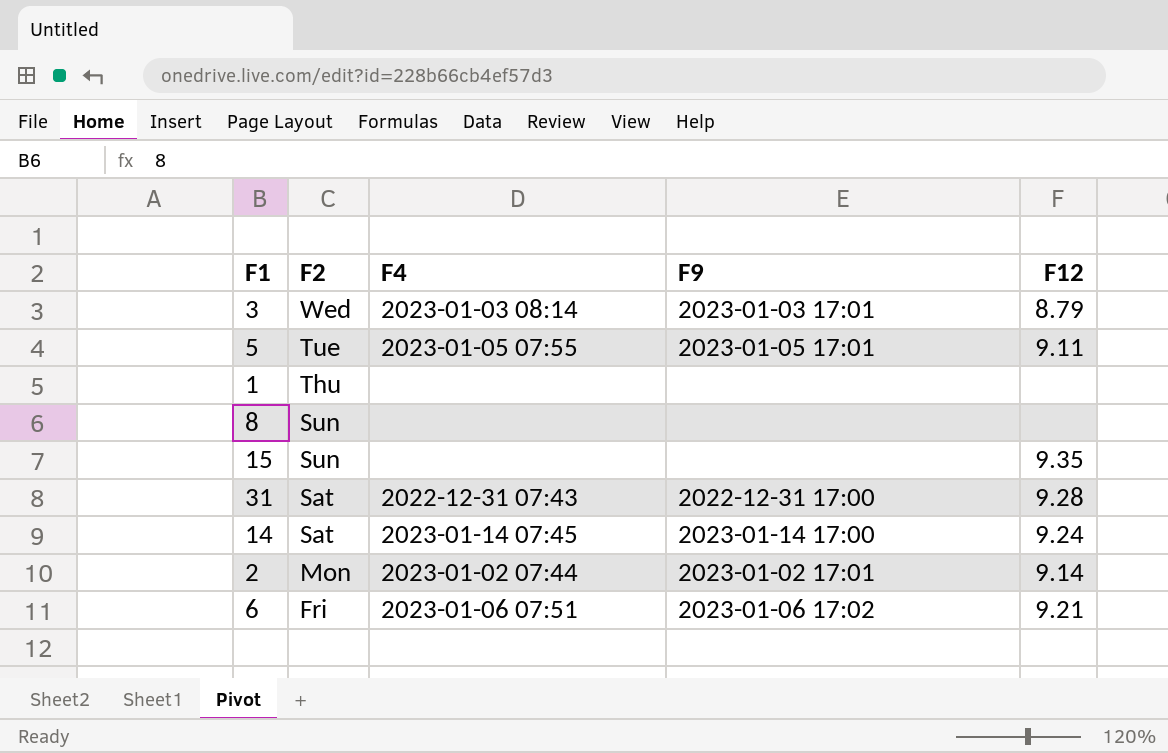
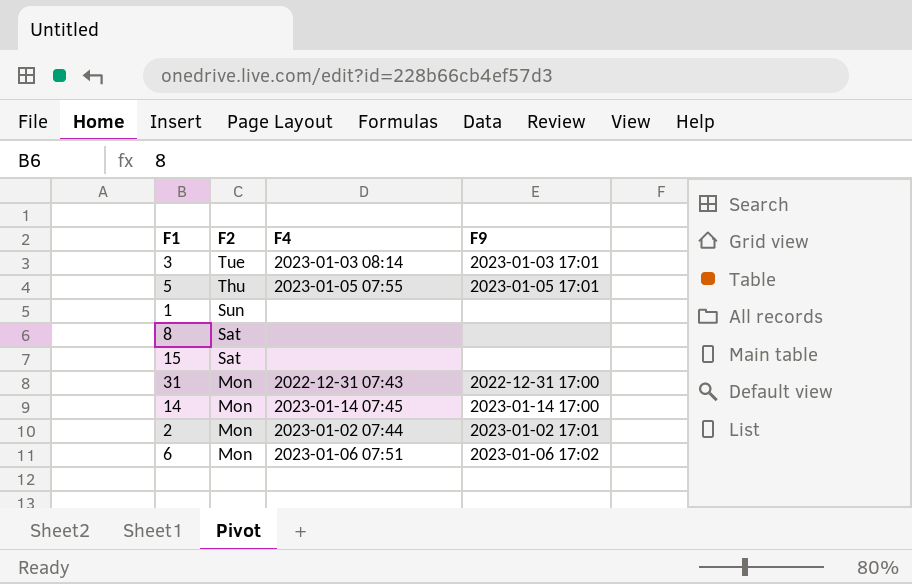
column F12 | position: 5 -> none
3 | F2: Wed -> Tue
5 | F2: Tue -> Thu
1 | F2: Thu -> Sun
8 | F2: Sun -> Sat
15 | F2: Sun -> Sat
31 | F2: Sat -> Mon
14 | F2: Sat -> Mon
6 | F2: Fri -> Mon

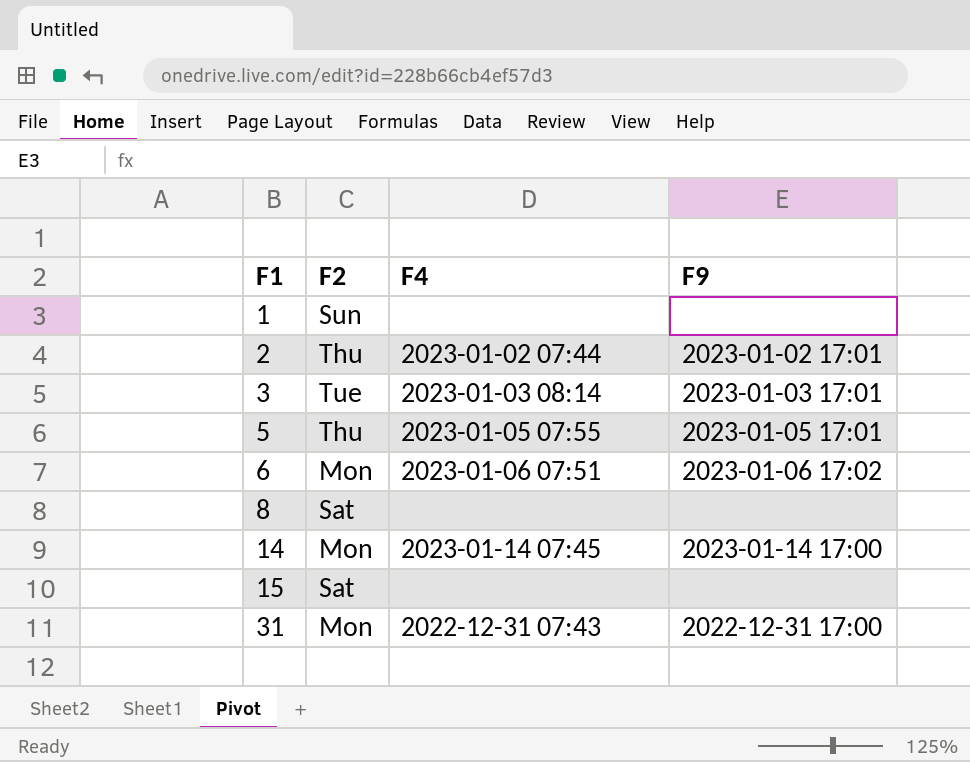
row order: F2 descending -> F1 ascending
2 | F2: Mon -> Thu

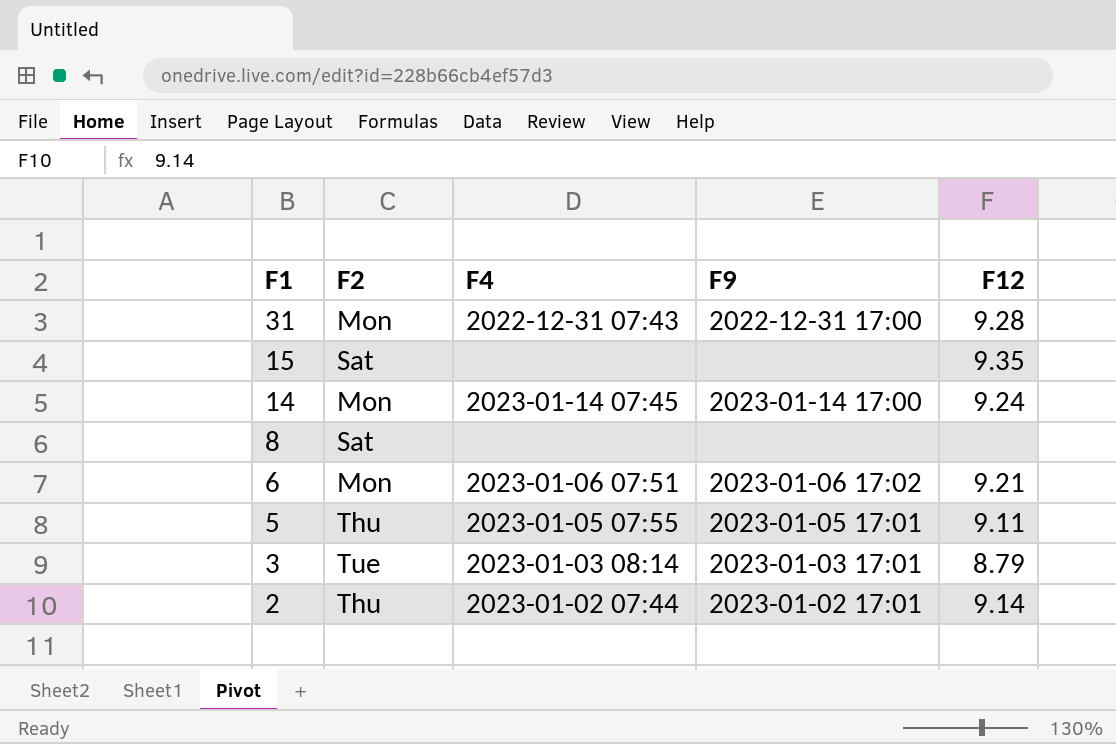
row order: F1 ascending -> F1 descending
column F12 | position: none -> 5
row 1: Sun | none | none -> none

